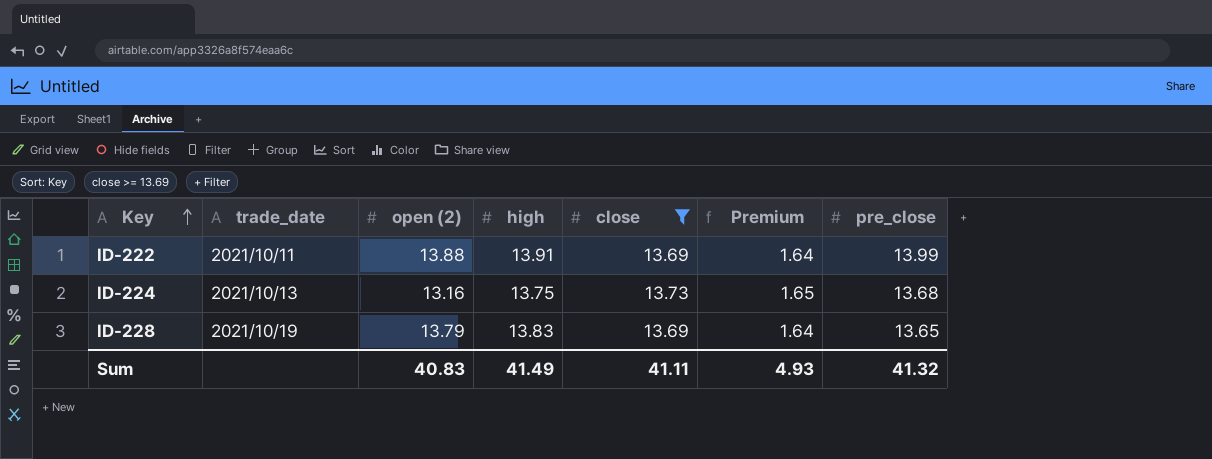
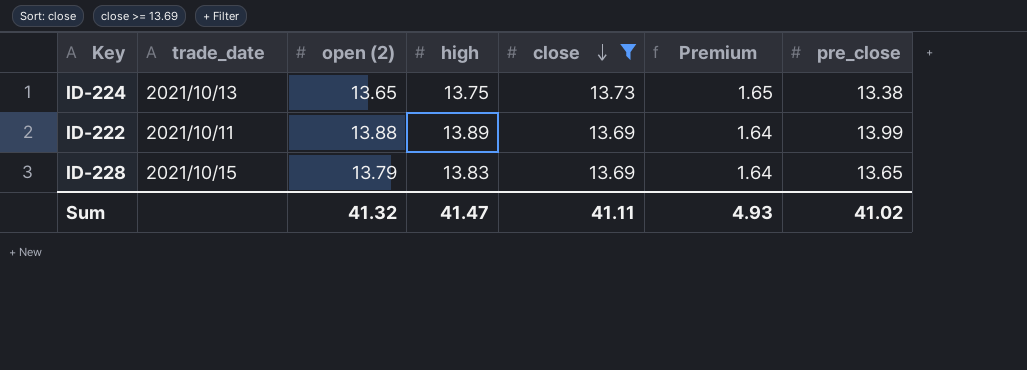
row order: Key ascending -> close descending
ID-224 | open (2): 13.16 -> 13.65
ID-224 | pre_close: 13.68 -> 13.38
ID-222 | high: 13.91 -> 13.89
ID-228 | trade_date: 2021/10/19 -> 2021/10/15
Sum | open (2): 40.83 -> 41.32
Sum | high: 41.49 -> 41.47
Sum | pre_close: 41.32 -> 41.02

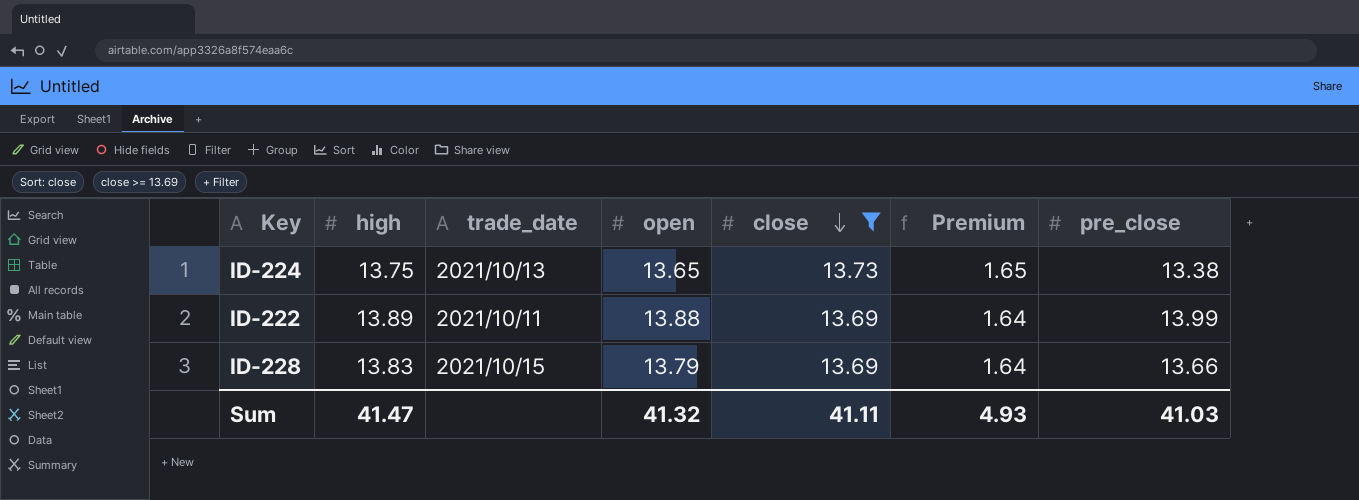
column high | position: 4 -> 2
column name: open (2) -> open
ID-228 | pre_close: 13.65 -> 13.66
Sum | pre_close: 41.02 -> 41.03

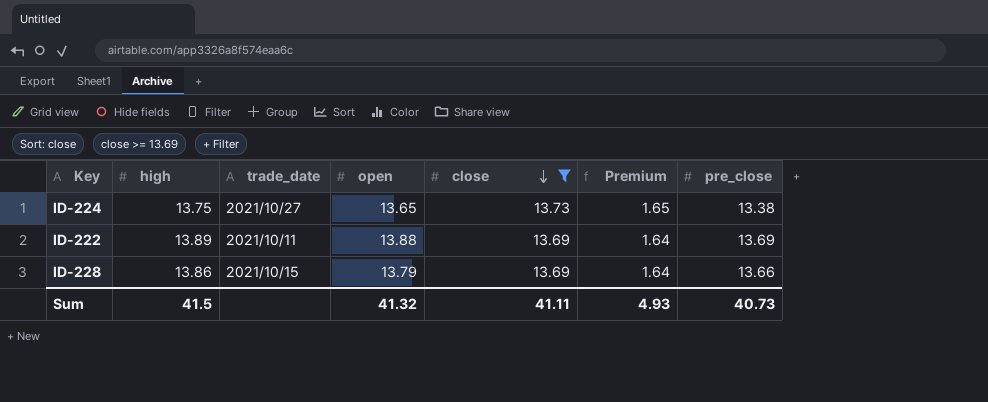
ID-224 | trade_date: 2021/10/13 -> 2021/10/27
ID-222 | pre_close: 13.99 -> 13.69
ID-228 | high: 13.83 -> 13.86
Sum | high: 41.47 -> 41.5
Sum | pre_close: 41.03 -> 40.73

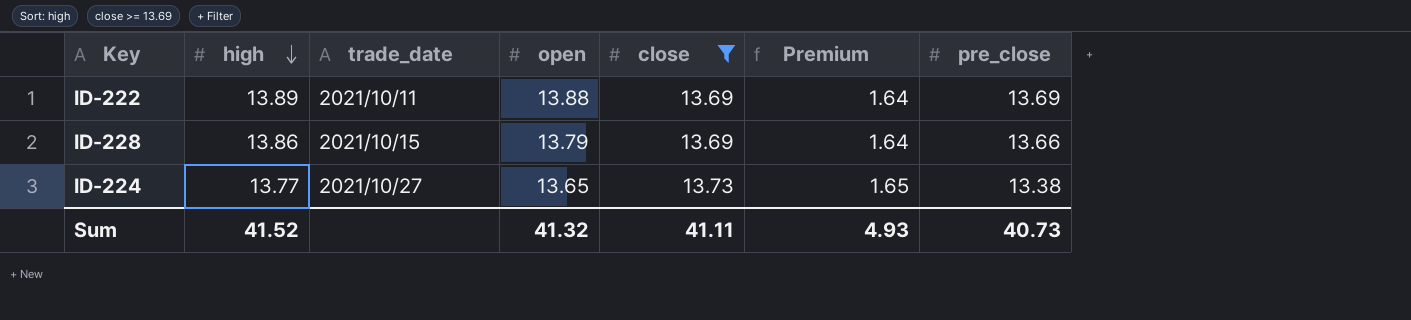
row order: close descending -> high descending
ID-224 | high: 13.75 -> 13.77
Sum | high: 41.5 -> 41.52

